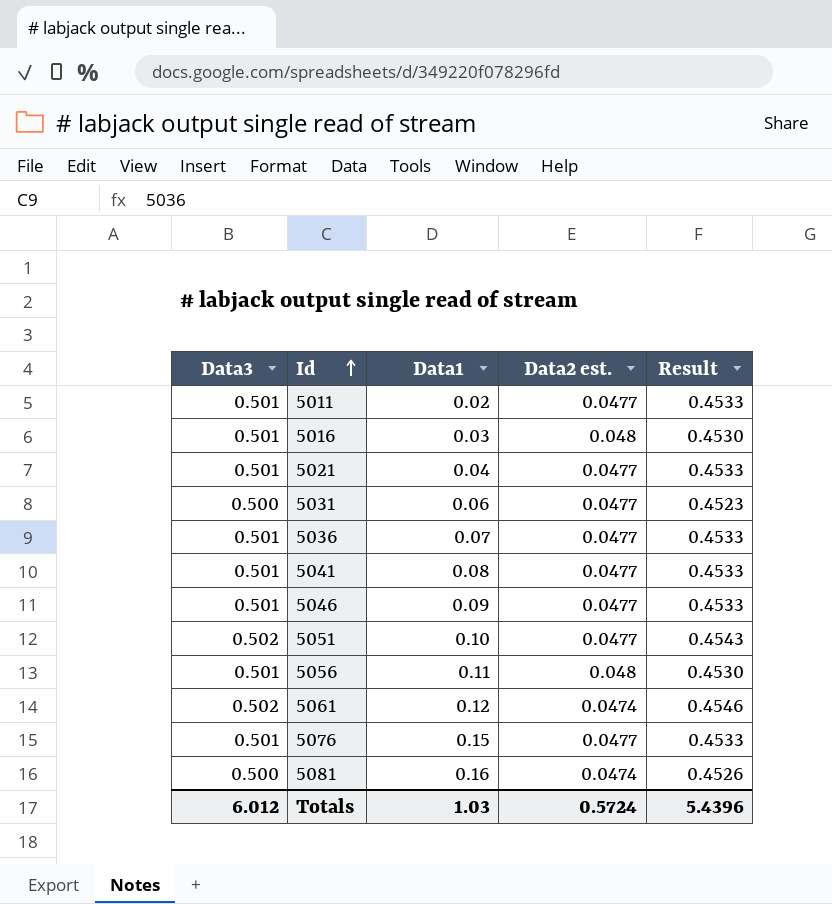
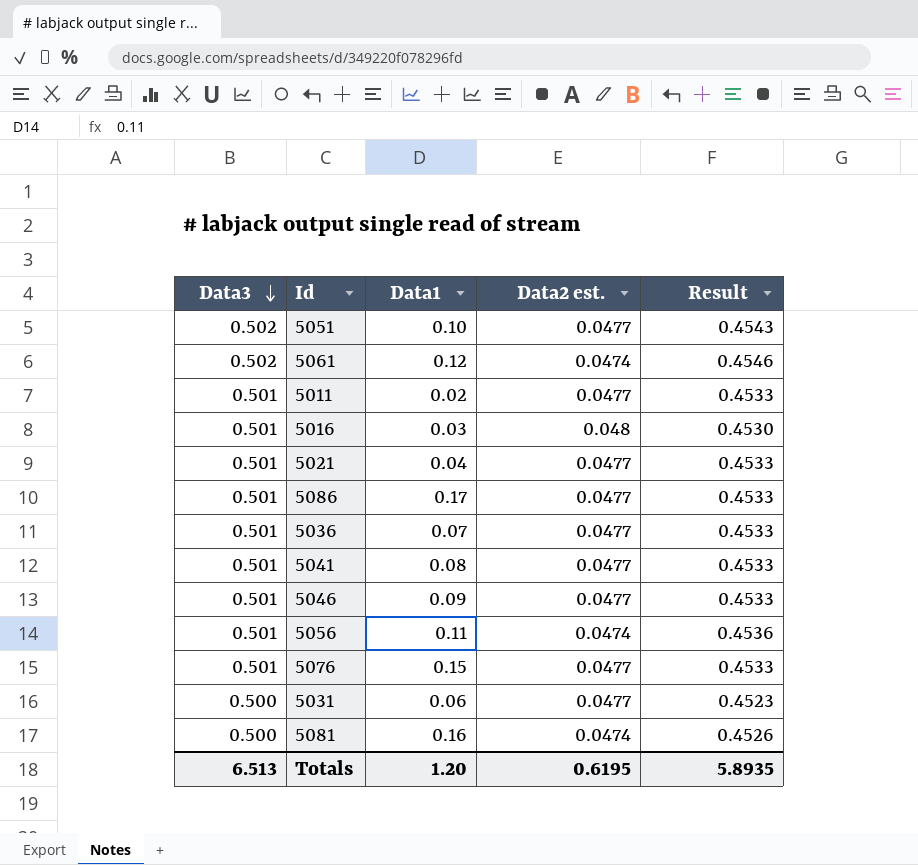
row order: Id ascending -> Data3 descending
row 5086: none -> 0.501 | 0.17 | 0.0477 | 0.4533
5056 | Data2 est.: 0.048 -> 0.0474
5056 | Result: 0.4530 -> 0.4536
Totals | Data3: 6.012 -> 6.513
Totals | Data1: 1.03 -> 1.20
Totals | Data2 est.: 0.5724 -> 0.6195
Totals | Result: 5.4396 -> 5.8935

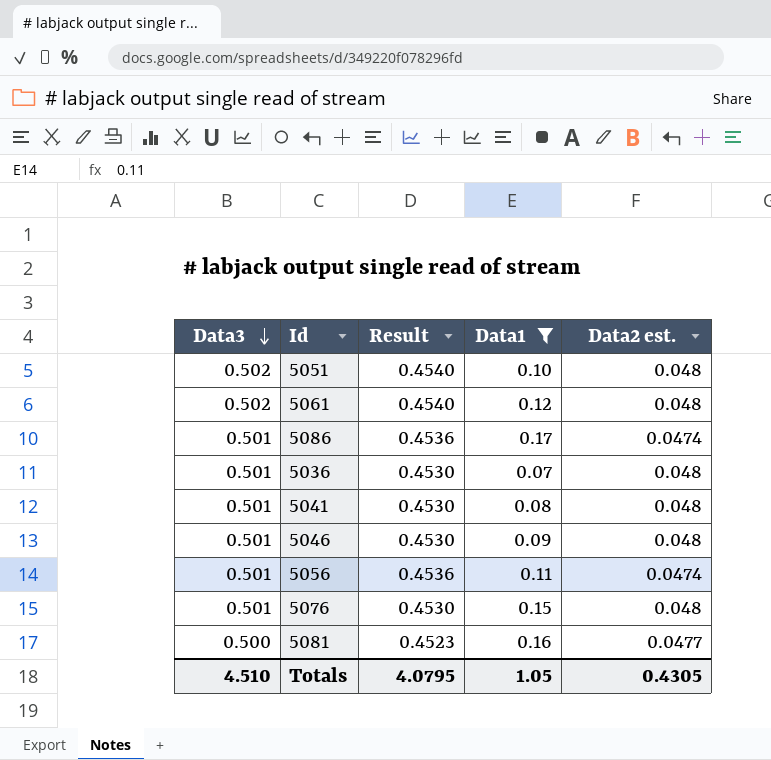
filter: none -> Data1 >= 0.07
column Result | position: 5 -> 3
5051 | Result: 0.4543 -> 0.4540
5051 | Data2 est.: 0.0477 -> 0.048
5061 | Result: 0.4546 -> 0.4540
5061 | Data2 est.: 0.0474 -> 0.048
5086 | Result: 0.4533 -> 0.4536
5086 | Data2 est.: 0.0477 -> 0.0474
5036 | Result: 0.4533 -> 0.4530
5036 | Data2 est.: 0.0477 -> 0.048
5041 | Result: 0.4533 -> 0.4530
5041 | Data2 est.: 0.0477 -> 0.048
5046 | Result: 0.4533 -> 0.4530
5046 | Data2 est.: 0.0477 -> 0.048
5076 | Result: 0.4533 -> 0.4530
5076 | Data2 est.: 0.0477 -> 0.048
5081 | Result: 0.4526 -> 0.4523
5081 | Data2 est.: 0.0474 -> 0.0477
Totals | Data3: 6.513 -> 4.510
Totals | Result: 5.8935 -> 4.0795
Totals | Data1: 1.20 -> 1.05
Totals | Data2 est.: 0.6195 -> 0.4305

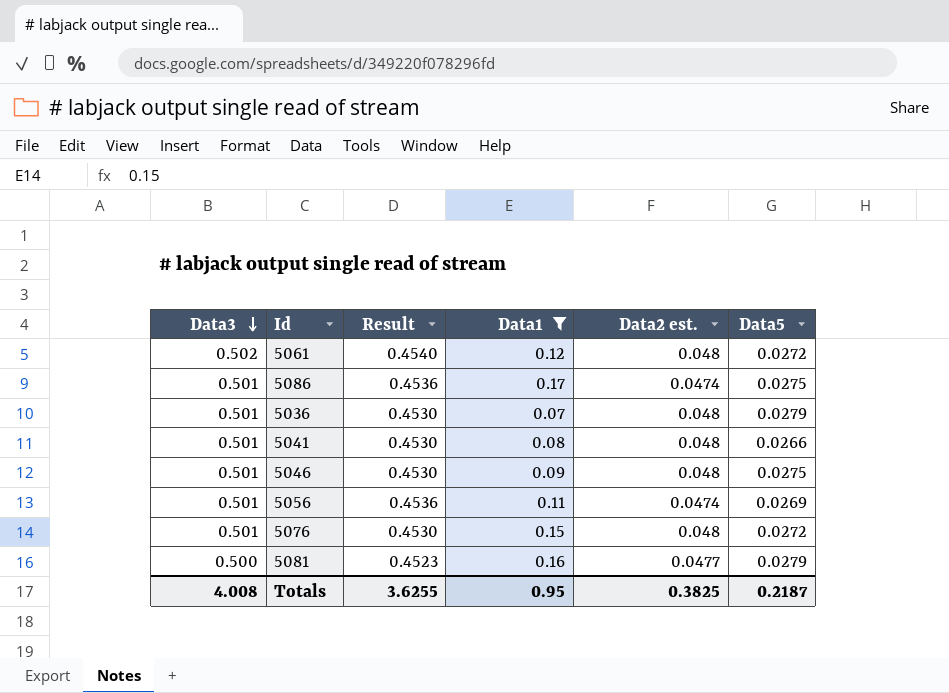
column Data5 | position: none -> 6
row 5051: 0.502 | 0.4540 | 0.10 | 0.048 -> none
Totals | Data3: 4.510 -> 4.008
Totals | Result: 4.0795 -> 3.6255
Totals | Data1: 1.05 -> 0.95
Totals | Data2 est.: 0.4305 -> 0.3825

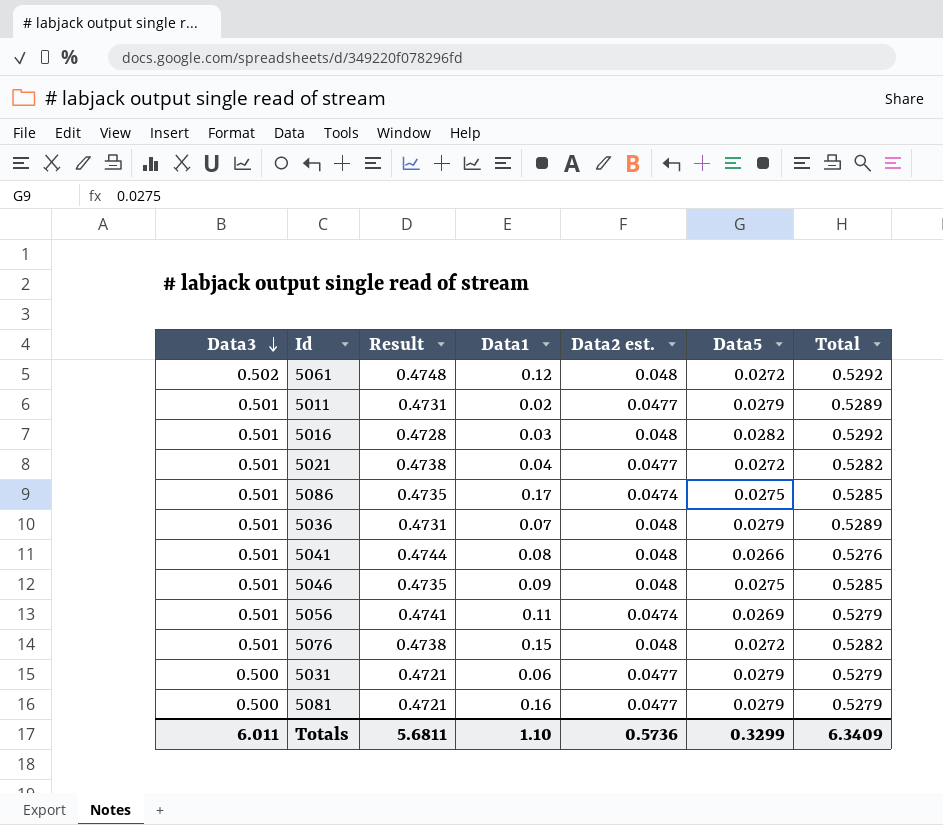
filter: Data1 >= 0.07 -> none
column Result | formula: [Data3] - [Data2 est.] -> [Data3] - [Data5]
column Total | formula: none -> [Data3] + [Data5]
Totals | Data3: 4.008 -> 6.011
Totals | Result: 3.6255 -> 5.6811
Totals | Data1: 0.95 -> 1.10
Totals | Data2 est.: 0.3825 -> 0.5736
Totals | Data5: 0.2187 -> 0.3299

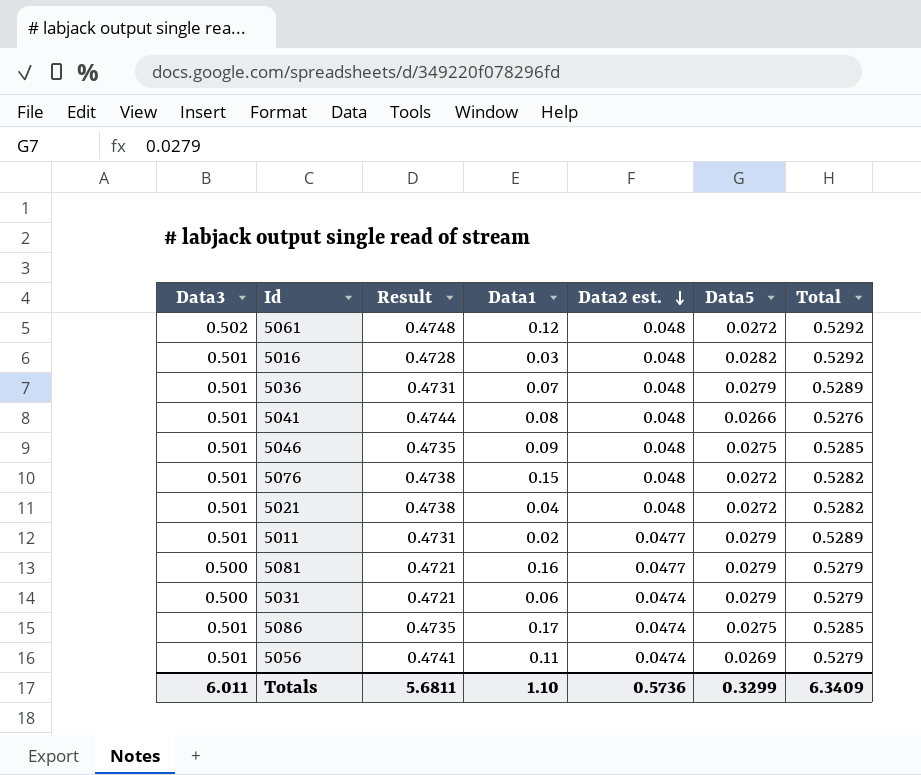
row order: Data3 descending -> Data2 est. descending
5021 | Data2 est.: 0.0477 -> 0.048
5031 | Data2 est.: 0.0477 -> 0.0474

